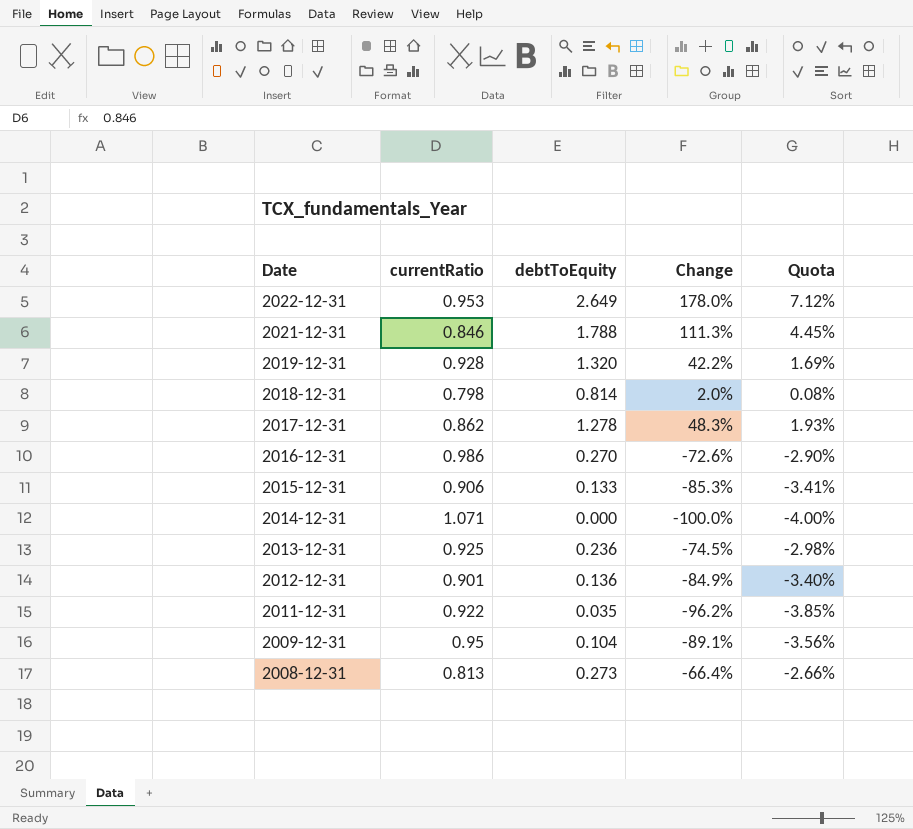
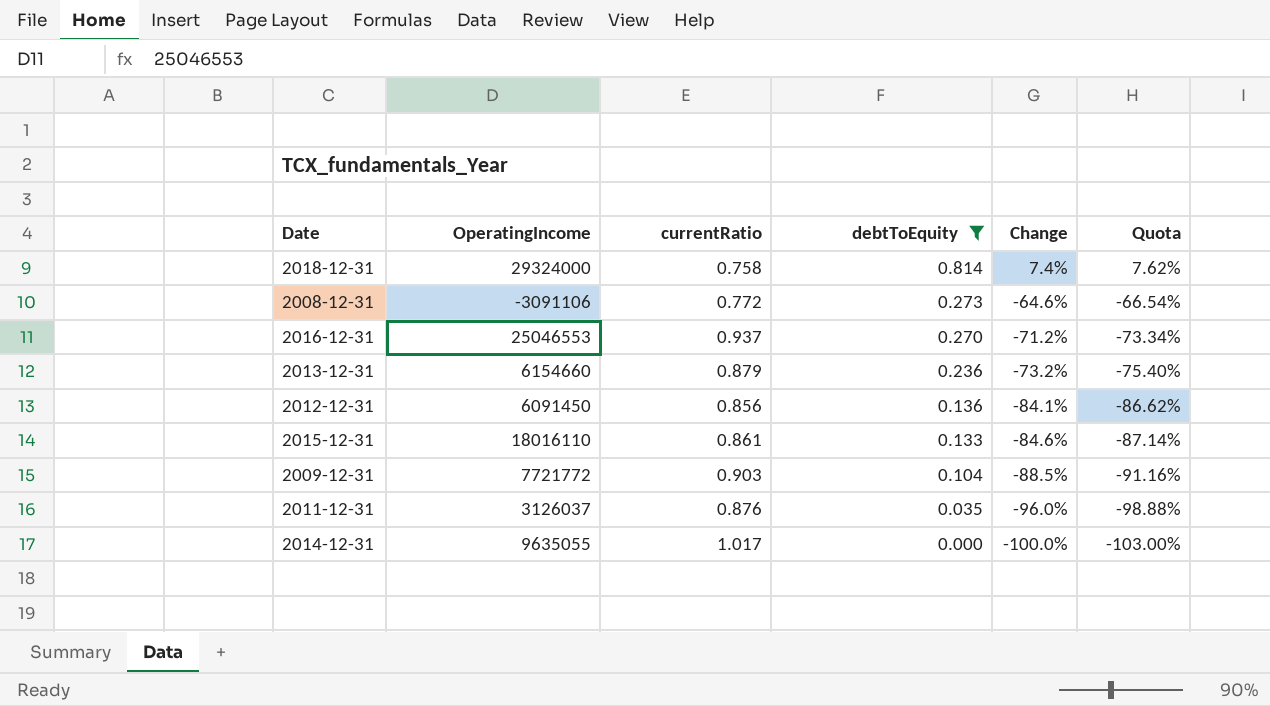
filter: none -> debtToEquity <= 0.814
row order: Date descending -> debtToEquity descending
column OperatingIncome | position: none -> 2
column Quota | formula: [Change] * 0.04 -> [Change] * 1.03
2018-12-31 | currentRatio: 0.798 -> 0.758
2018-12-31 | Change: 2.0% -> 7.4%
2008-12-31 | currentRatio: 0.813 -> 0.772
2008-12-31 | Change: -66.4% -> -64.6%
2016-12-31 | currentRatio: 0.986 -> 0.937
2016-12-31 | Change: -72.6% -> -71.2%
2013-12-31 | currentRatio: 0.925 -> 0.879
2013-12-31 | Change: -74.5% -> -73.2%
2012-12-31 | currentRatio: 0.901 -> 0.856
2012-12-31 | Change: -84.9% -> -84.1%
2015-12-31 | currentRatio: 0.906 -> 0.861
2015-12-31 | Change: -85.3% -> -84.6%
2009-12-31 | currentRatio: 0.95 -> 0.903
2009-12-31 | Change: -89.1% -> -88.5%
2011-12-31 | currentRatio: 0.922 -> 0.876
2011-12-31 | Change: -96.2% -> -96.0%
2014-12-31 | currentRatio: 1.071 -> 1.017

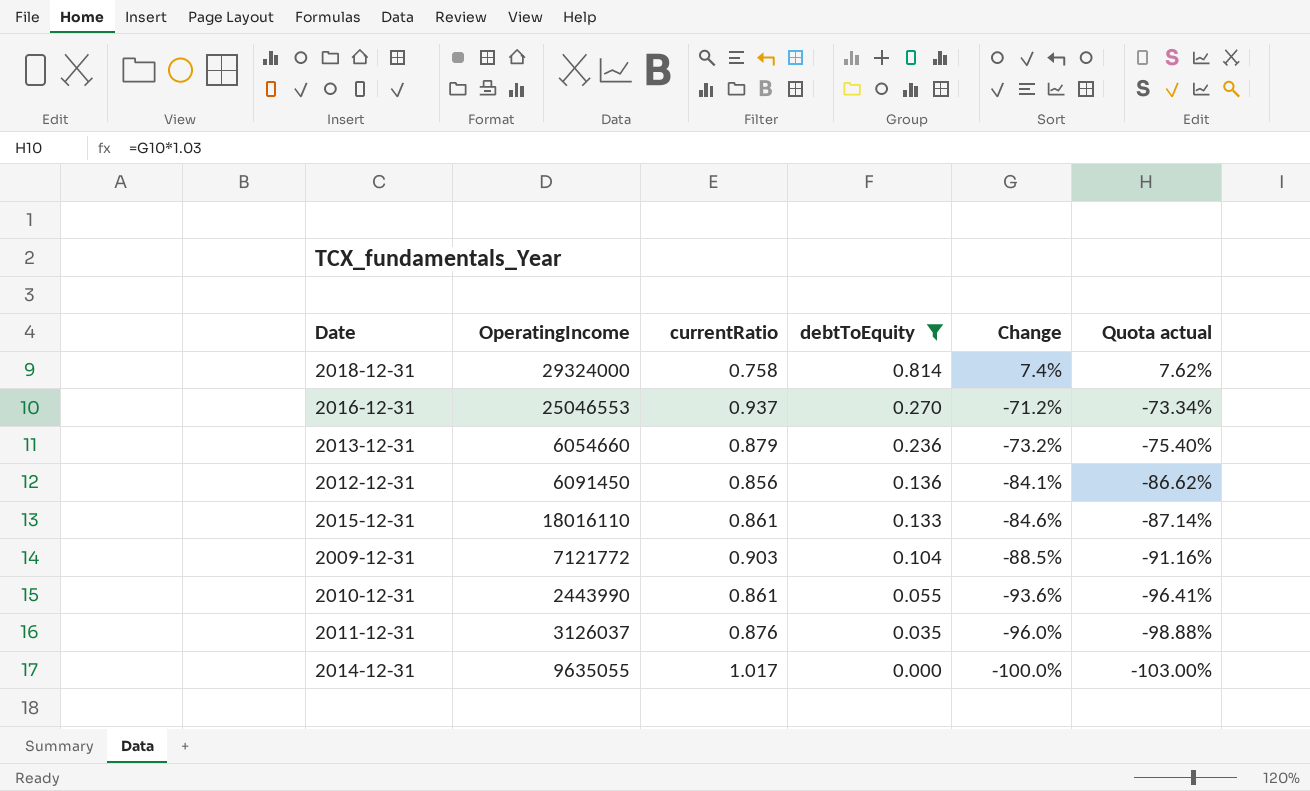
column name: Quota -> Quota actual
row 2008-12-31: -3091106 | 0.772 | 0.273 | -64.6% | -66.54% -> none
2013-12-31 | OperatingIncome: 6154660 -> 6054660
2009-12-31 | OperatingIncome: 7721772 -> 7121772
row 2010-12-31: none -> 2443990 | 0.861 | 0.055 | -93.6% | -96.41%

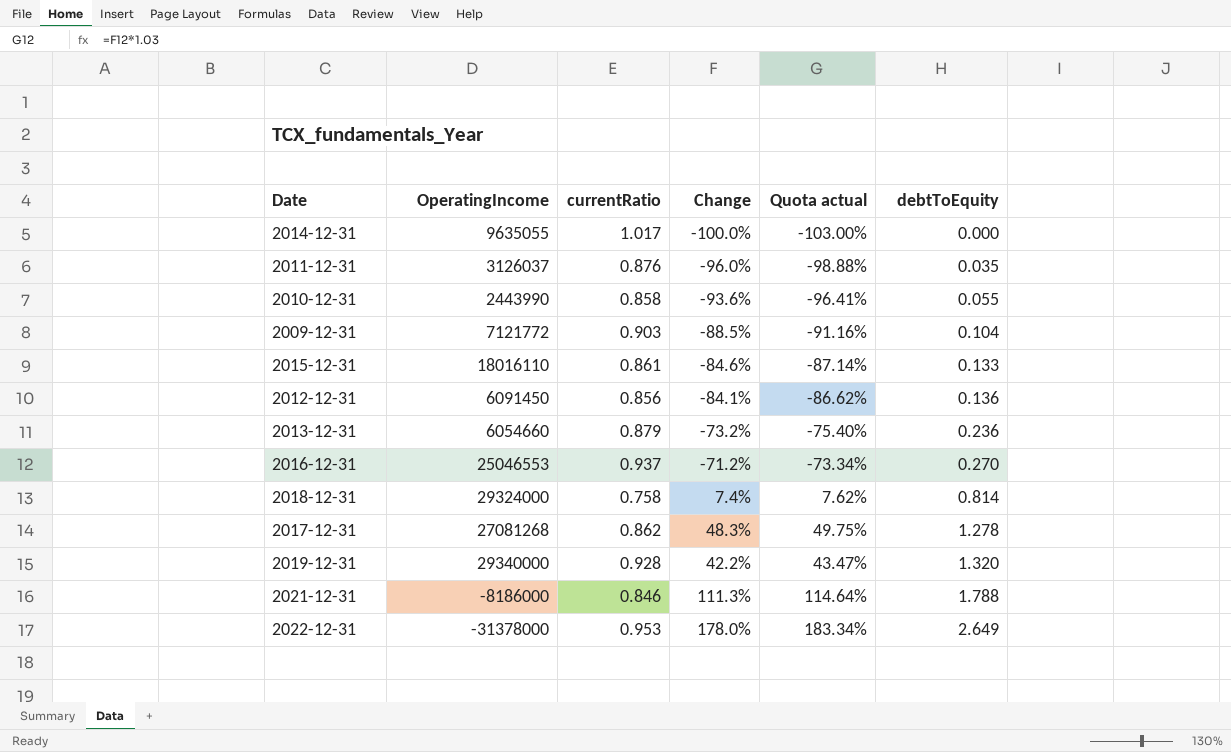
filter: debtToEquity <= 0.814 -> none
row order: debtToEquity descending -> debtToEquity ascending
column debtToEquity | position: 4 -> 6
2010-12-31 | currentRatio: 0.861 -> 0.858

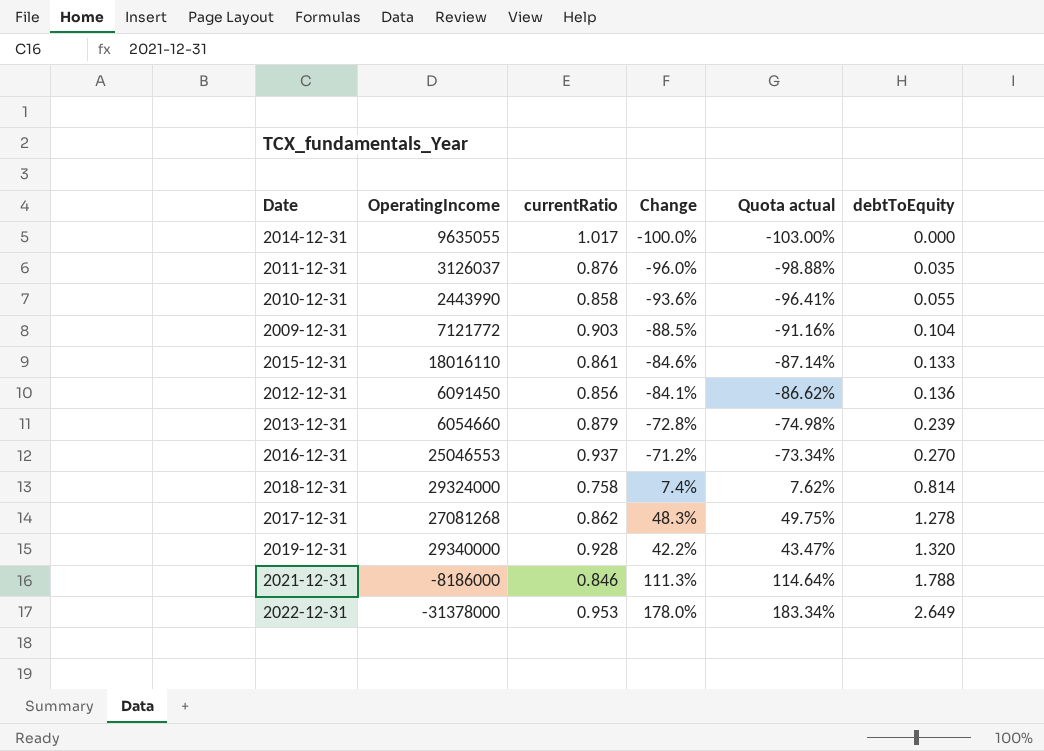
2013-12-31 | Change: -73.2% -> -72.8%
2013-12-31 | Quota actual: -75.40% -> -74.98%
2013-12-31 | debtToEquity: 0.236 -> 0.239

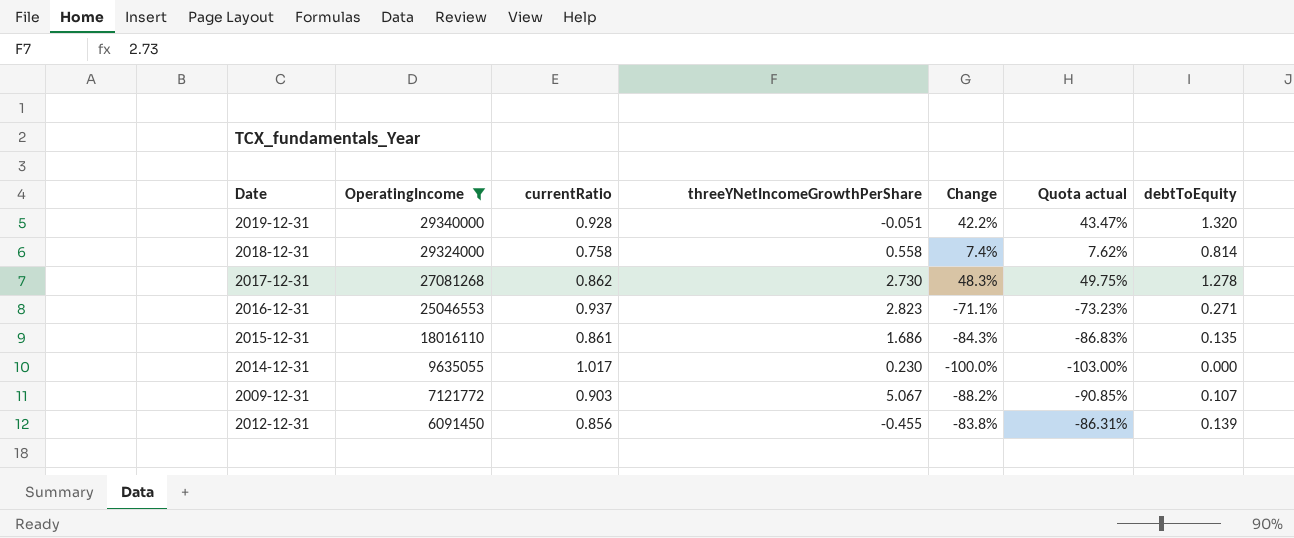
filter: none -> OperatingIncome >= 6091450
row order: debtToEquity ascending -> OperatingIncome descending
column threeYNetIncomeGrowthPerShare | position: none -> 4
2016-12-31 | Change: -71.2% -> -71.1%
2016-12-31 | Quota actual: -73.34% -> -73.23%
2016-12-31 | debtToEquity: 0.270 -> 0.271
2015-12-31 | Change: -84.6% -> -84.3%
2015-12-31 | Quota actual: -87.14% -> -86.83%
2015-12-31 | debtToEquity: 0.133 -> 0.135
2009-12-31 | Change: -88.5% -> -88.2%
2009-12-31 | Quota actual: -91.16% -> -90.85%
2009-12-31 | debtToEquity: 0.104 -> 0.107
2012-12-31 | Change: -84.1% -> -83.8%
2012-12-31 | Quota actual: -86.62% -> -86.31%
2012-12-31 | debtToEquity: 0.136 -> 0.139

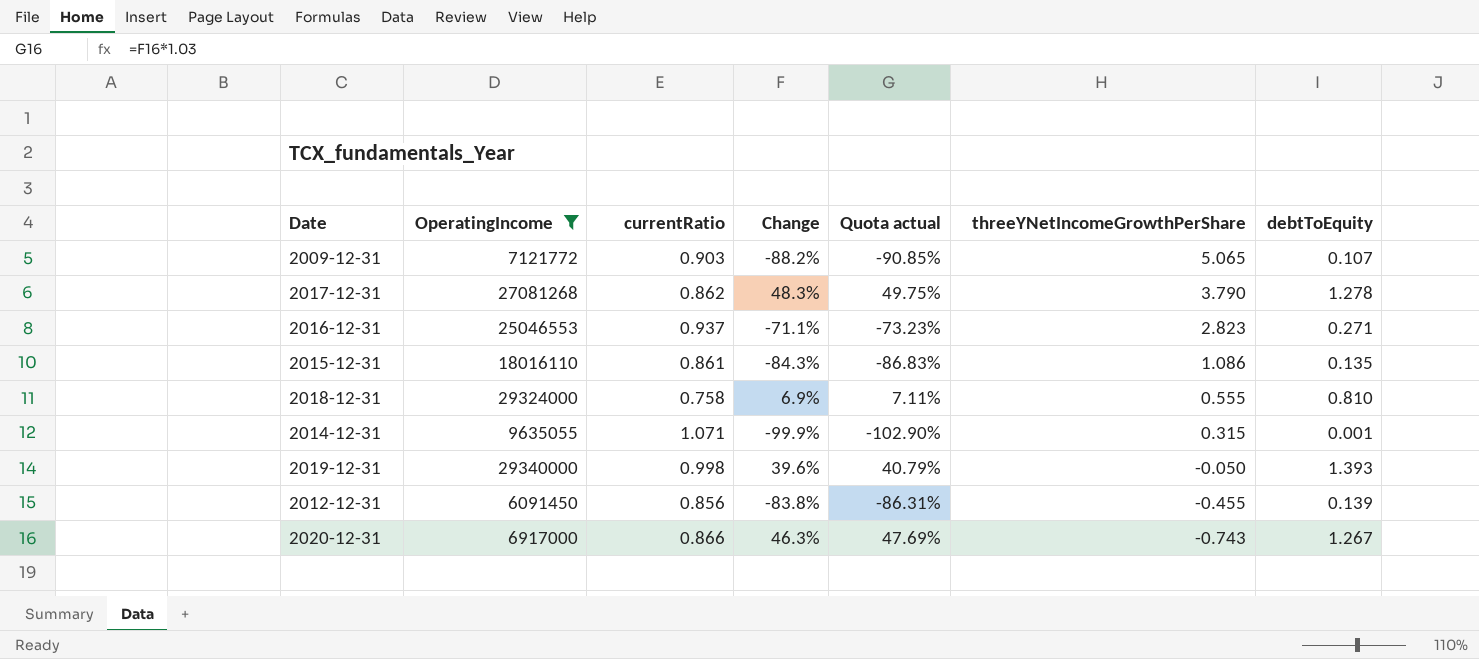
row order: OperatingIncome descending -> threeYNetIncomeGrowthPerShare descending
column threeYNetIncomeGrowthPerShare | position: 4 -> 6
2009-12-31 | threeYNetIncomeGrowthPerShare: 5.067 -> 5.065
2017-12-31 | threeYNetIncomeGrowthPerShare: 2.730 -> 3.790
2015-12-31 | threeYNetIncomeGrowthPerShare: 1.686 -> 1.086
2018-12-31 | Change: 7.4% -> 6.9%
2018-12-31 | Quota actual: 7.62% -> 7.11%
2018-12-31 | threeYNetIncomeGrowthPerShare: 0.558 -> 0.555
2018-12-31 | debtToEquity: 0.814 -> 0.810
2014-12-31 | currentRatio: 1.017 -> 1.071
2014-12-31 | Change: -100.0% -> -99.9%
2014-12-31 | Quota actual: -103.00% -> -102.90%
2014-12-31 | threeYNetIncomeGrowthPerShare: 0.230 -> 0.315
2014-12-31 | debtToEquity: 0.000 -> 0.001
2019-12-31 | currentRatio: 0.928 -> 0.998
2019-12-31 | Change: 42.2% -> 39.6%
2019-12-31 | Quota actual: 43.47% -> 40.79%
2019-12-31 | threeYNetIncomeGrowthPerShare: -0.051 -> -0.050
2019-12-31 | debtToEquity: 1.320 -> 1.393
row 2020-12-31: none -> 6917000 | 0.866 | 46.3% | 47.69% | -0.743 | 1.267

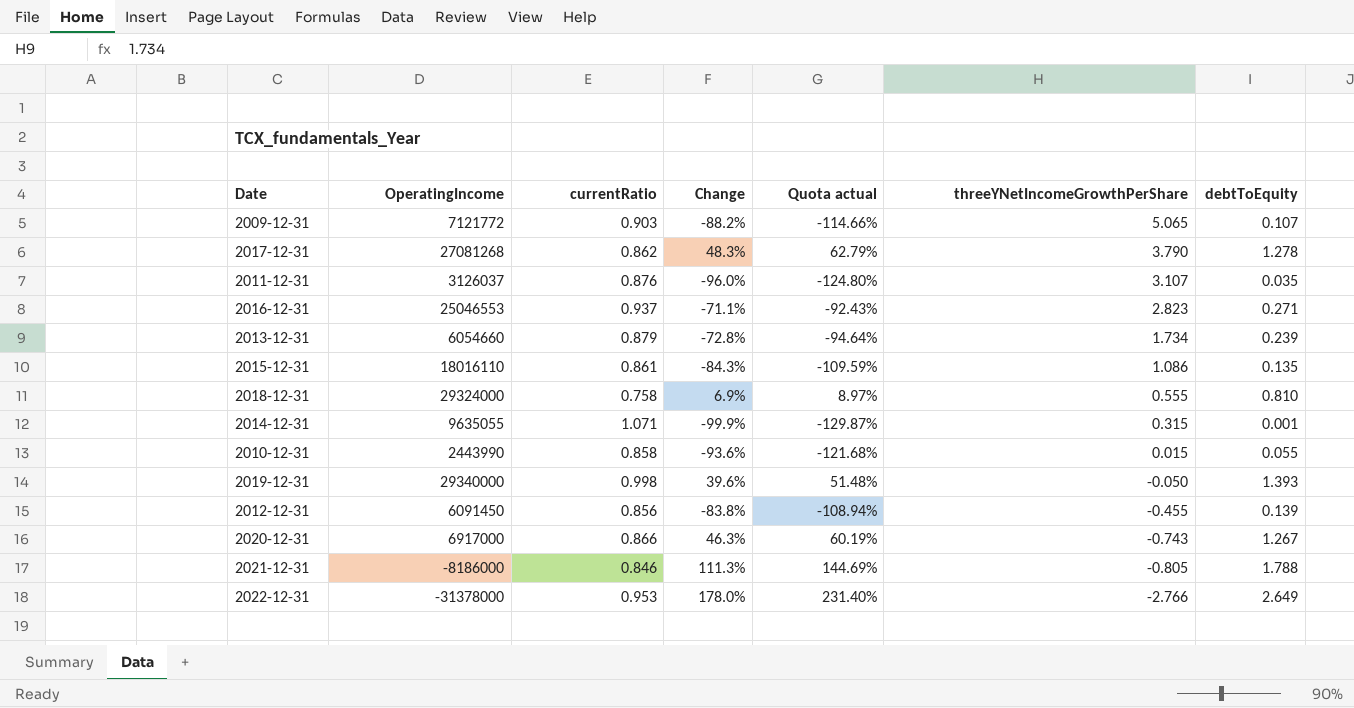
filter: OperatingIncome >= 6091450 -> none
column Quota actual | formula: [Change] * 1.03 -> [Change] * 1.3

